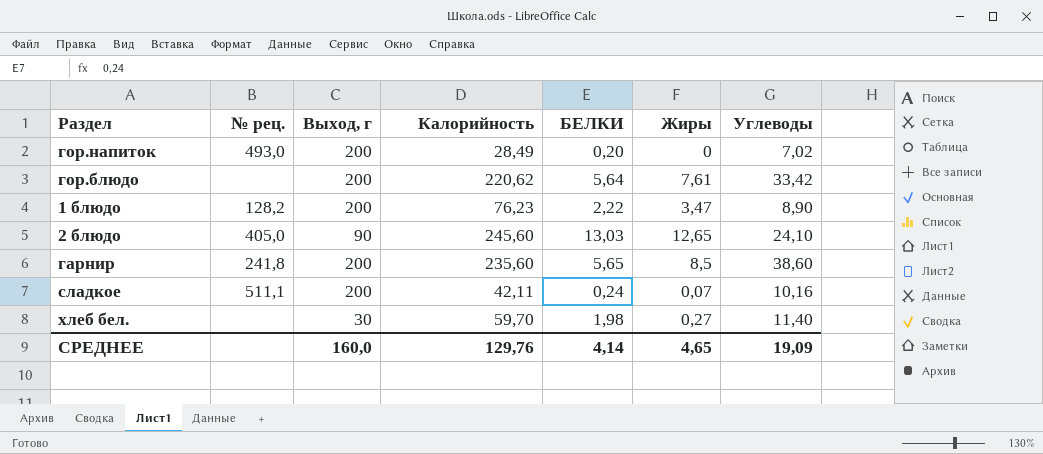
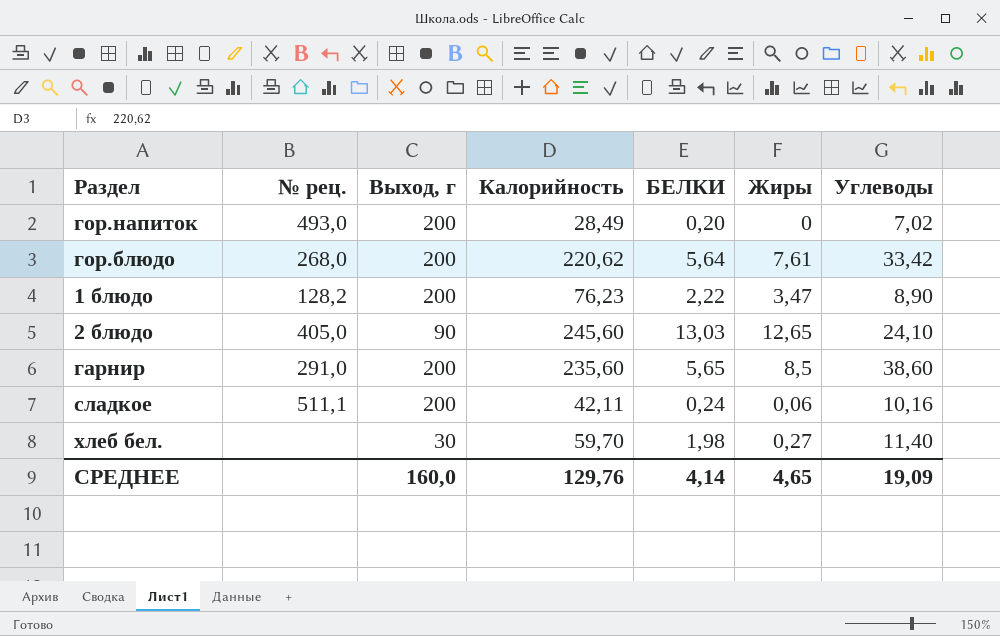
гор.блюдо | № рец.: none -> 268,0
гарнир | № рец.: 241,8 -> 291,0
сладкое | Жиры: 0,07 -> 0,06

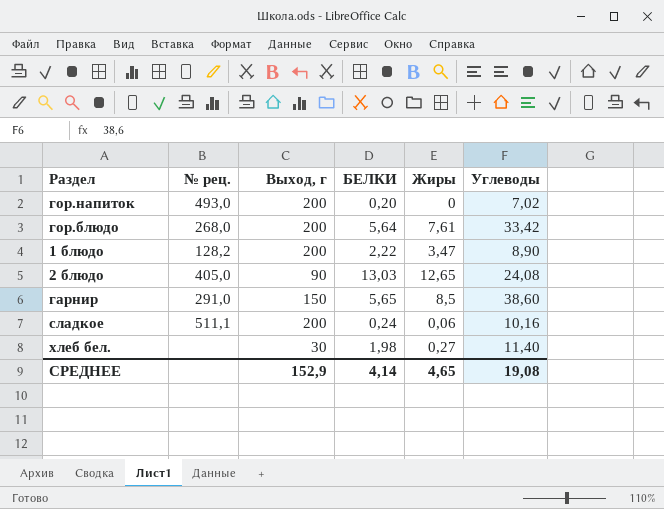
column Калорийность | position: 4 -> none
2 блюдо | Углеводы: 24,10 -> 24,08
гарнир | Выход, г: 200 -> 150
СРЕДНЕЕ | Выход, г: 160,0 -> 152,9
СРЕДНЕЕ | Углеводы: 19,09 -> 19,08

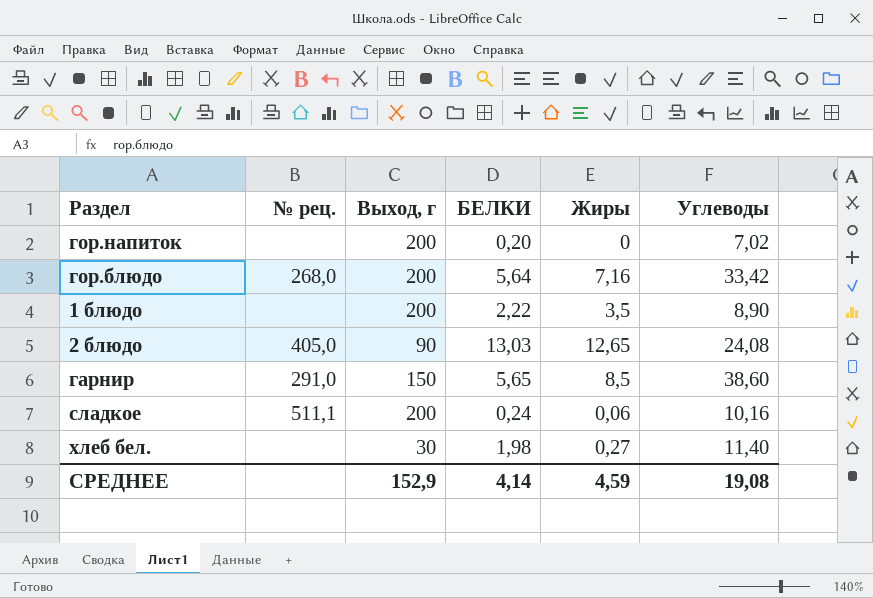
гор.напиток | № рец.: 493,0 -> none
гор.блюдо | Жиры: 7,61 -> 7,16
1 блюдо | № рец.: 128,2 -> none
1 блюдо | Жиры: 3,47 -> 3,5
СРЕДНЕЕ | Жиры: 4,65 -> 4,59

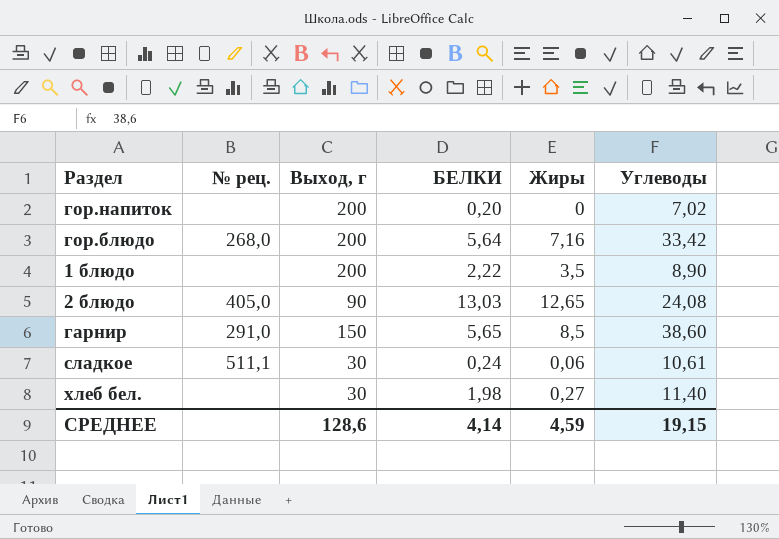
сладкое | Выход, г: 200 -> 30
сладкое | Углеводы: 10,16 -> 10,61
СРЕДНЕЕ | Выход, г: 152,9 -> 128,6
СРЕДНЕЕ | Углеводы: 19,08 -> 19,15

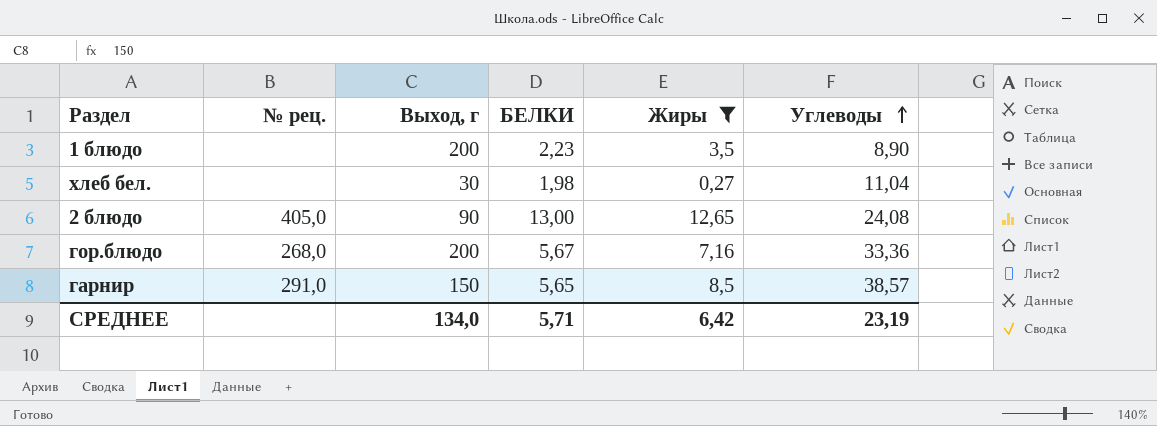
filter: none -> Жиры >= 0,27
row order: none -> Углеводы ascending
1 блюдо | БЕЛКИ: 2,22 -> 2,23
хлеб бел. | Углеводы: 11,40 -> 11,04
2 блюдо | БЕЛКИ: 13,03 -> 13,00
гор.блюдо | БЕЛКИ: 5,64 -> 5,67
гор.блюдо | Углеводы: 33,42 -> 33,36
гарнир | Углеводы: 38,60 -> 38,57
СРЕДНЕЕ | Выход, г: 128,6 -> 134,0
СРЕДНЕЕ | БЕЛКИ: 4,14 -> 5,71
СРЕДНЕЕ | Жиры: 4,59 -> 6,42
СРЕДНЕЕ | Углеводы: 19,15 -> 23,19

